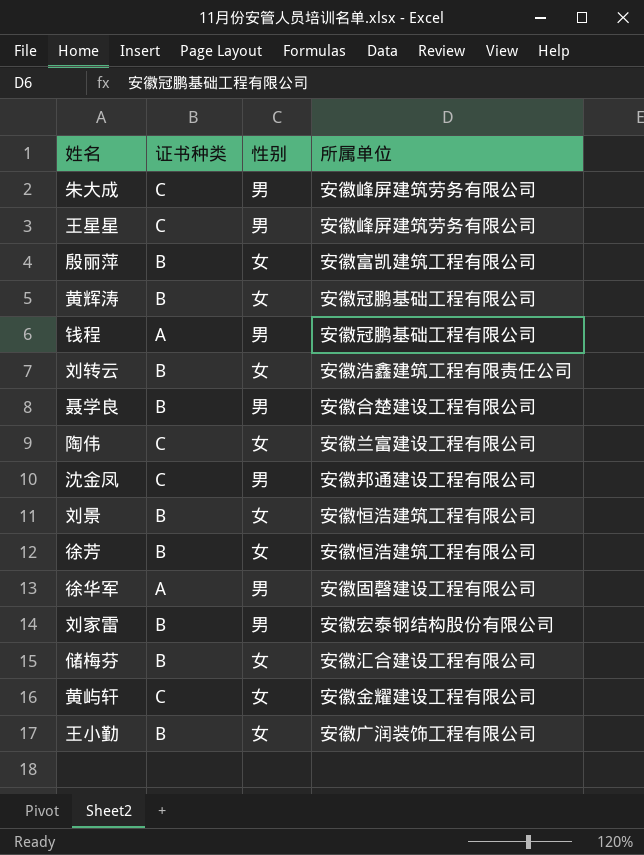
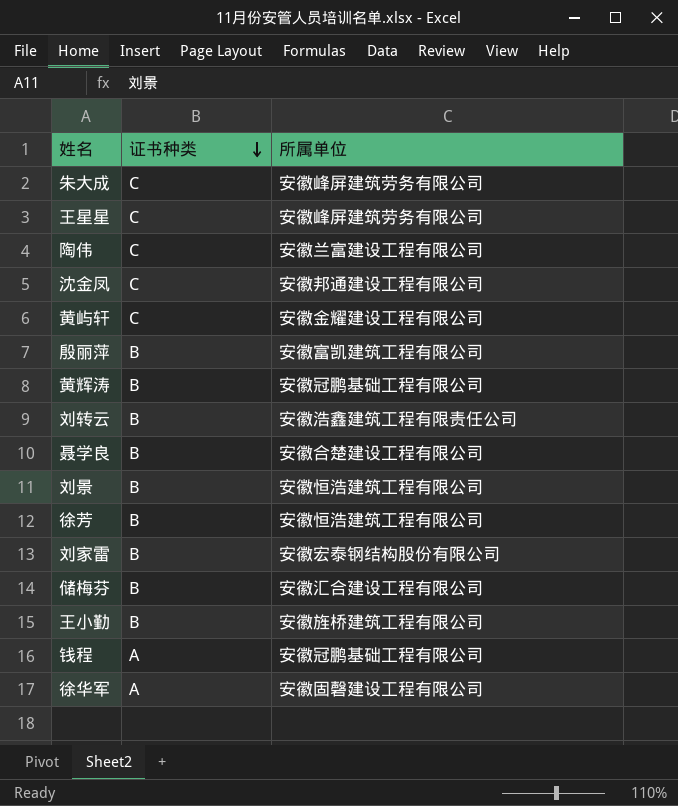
row order: none -> 证书种类 descending
column 性别 | position: 3 -> none
王小勤 | 所属单位: 安徽广润装饰工程有限公司 -> 安徽旌桥建筑工程有限公司

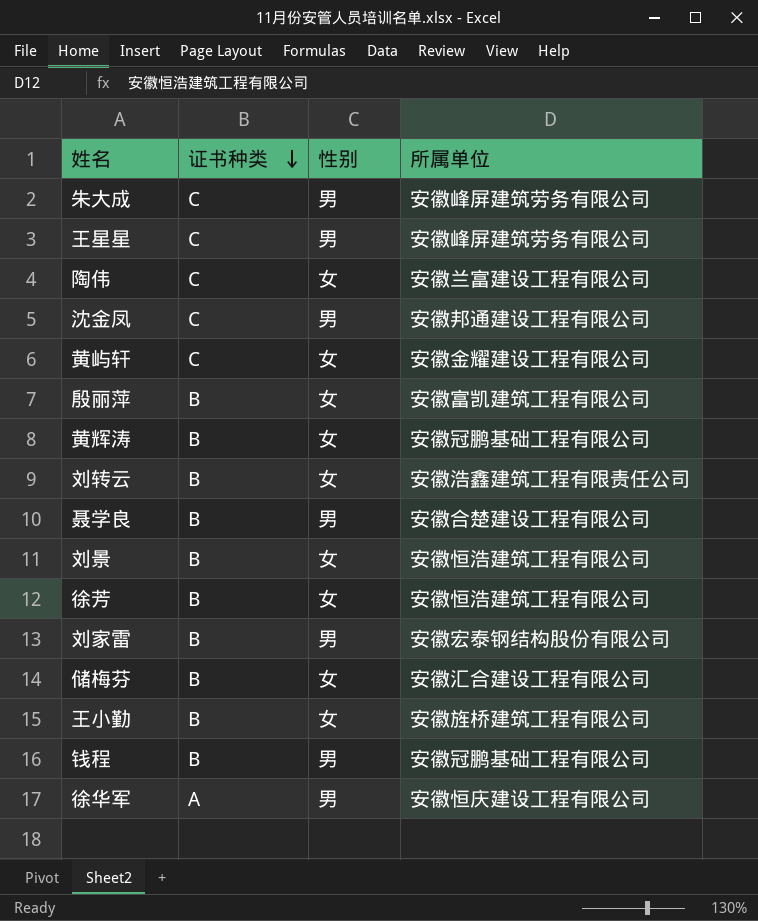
column 性别 | position: none -> 3
钱程 | 证书种类: A -> B
徐华军 | 所属单位: 安徽固磬建设工程有限公司 -> 安徽恒庆建设工程有限公司

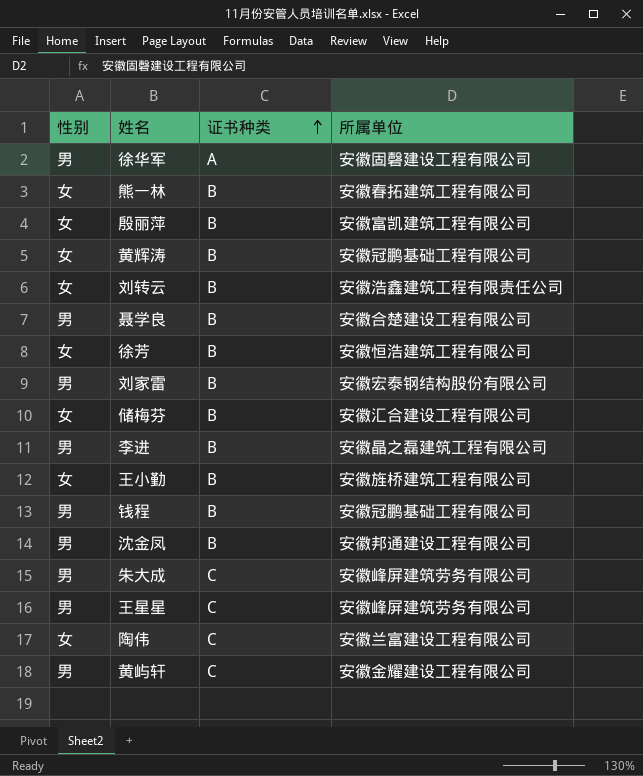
row order: 证书种类 descending -> 证书种类 ascending
column 性别 | position: 3 -> 1
row 刘景: B | 女 | 安徽恒浩建筑工程有限公司 -> none
徐华军 | 所属单位: 安徽恒庆建设工程有限公司 -> 安徽固磬建设工程有限公司
row 熊一林: none -> 女 | B | 安徽春拓建筑工程有限公司
row 李进: none -> 男 | B | 安徽晶之磊建筑工程有限公司
沈金凤 | 证书种类: C -> B
黄屿轩 | 性别: 女 -> 男

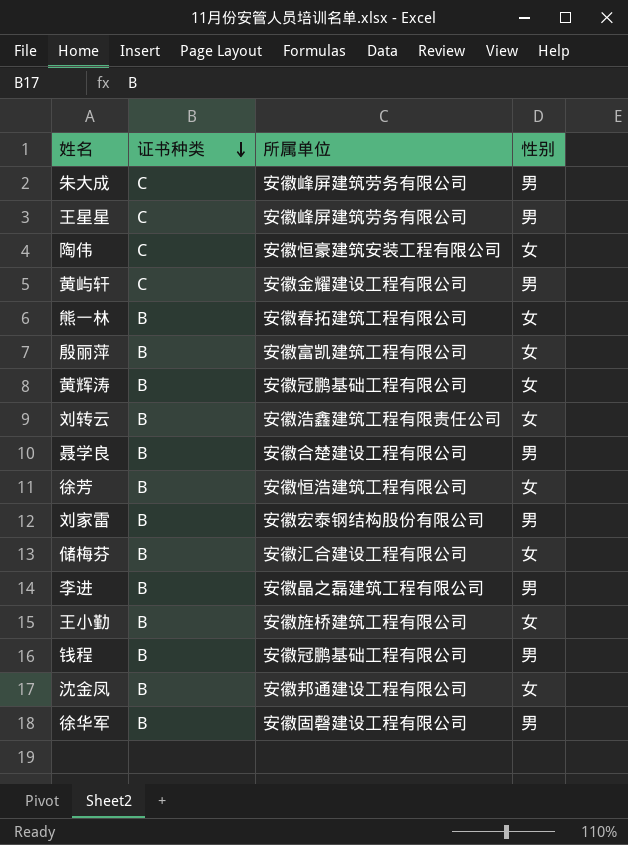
row order: 证书种类 ascending -> 证书种类 descending
column 性别 | position: 1 -> 4
陶伟 | 所属单位: 安徽兰富建设工程有限公司 -> 安徽恒豪建筑安装工程有限公司
沈金凤 | 性别: 男 -> 女
徐华军 | 证书种类: A -> B

